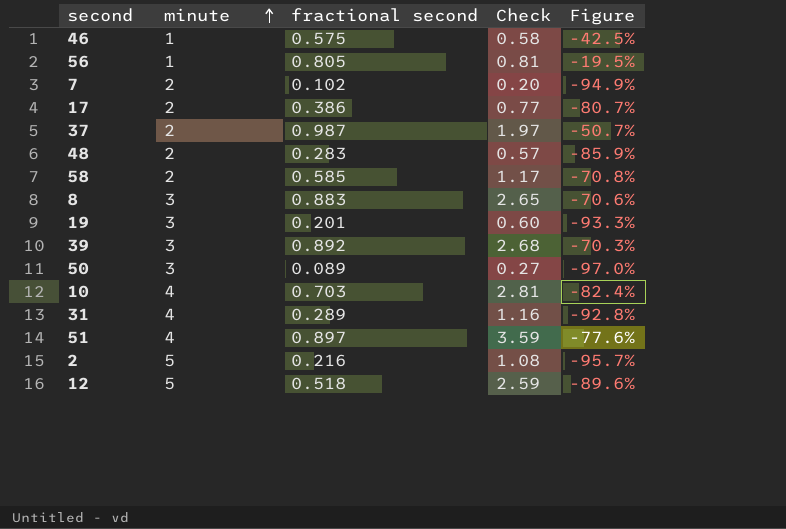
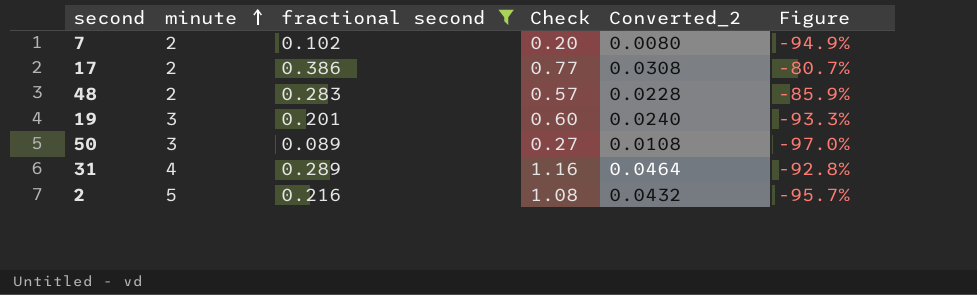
filter: none -> fractional second <= 0.386
column Converted_2 | formula: none -> [Check] * 0.04

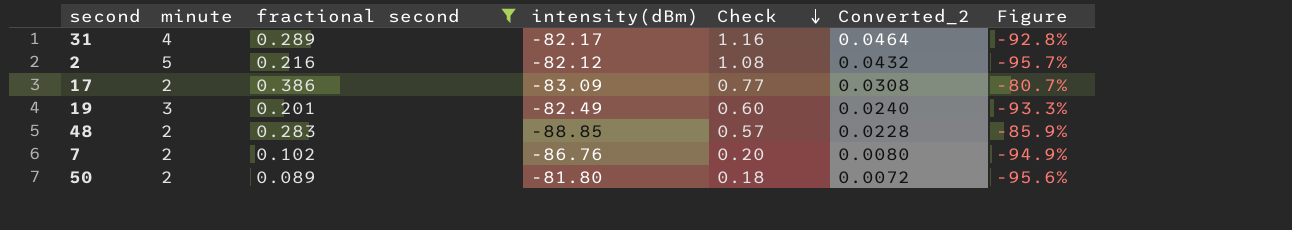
row order: minute ascending -> Check descending
column intensity(dBm) | position: none -> 4
50 | minute: 3 -> 2
50 | Check: 0.27 -> 0.18
50 | Converted_2: 0.0108 -> 0.0072
50 | Figure: -97.0% -> -95.6%

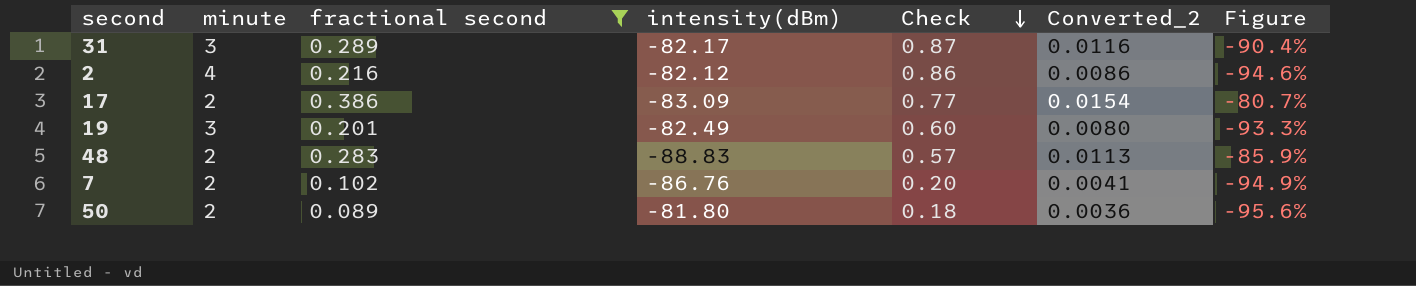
column Converted_2 | formula: [Check] * 0.04 -> [fractional second] * 0.04
31 | minute: 4 -> 3
31 | Check: 1.16 -> 0.87
31 | Figure: -92.8% -> -90.4%
2 | minute: 5 -> 4
2 | Check: 1.08 -> 0.86
2 | Figure: -95.7% -> -94.6%
48 | intensity(dBm): -88.85 -> -88.83

